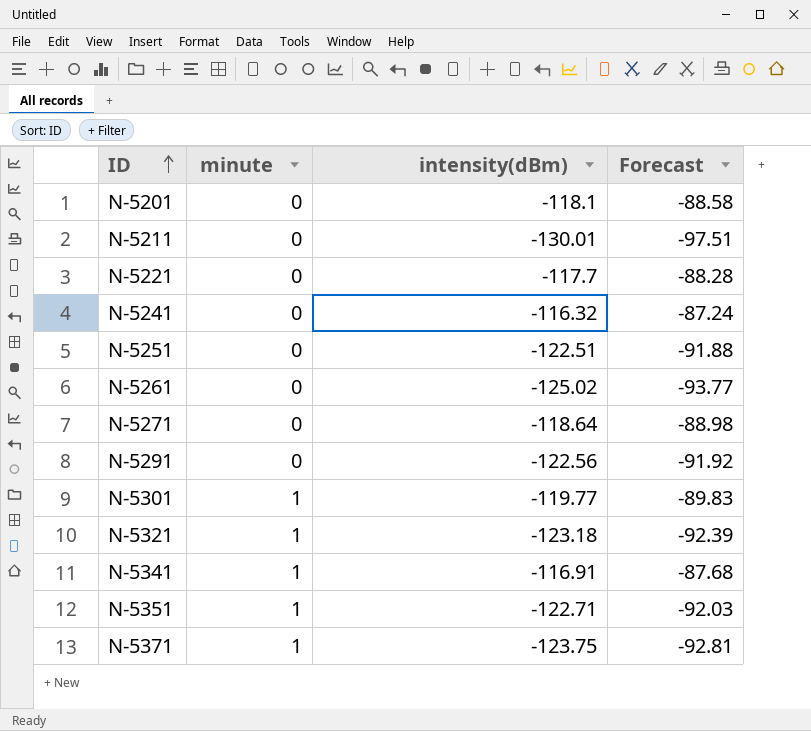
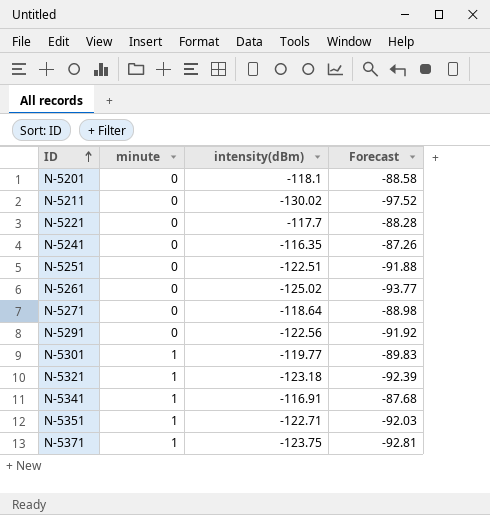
N-5211 | intensity(dBm): -130.01 -> -130.02
N-5211 | Forecast: -97.51 -> -97.52
N-5241 | intensity(dBm): -116.32 -> -116.35
N-5241 | Forecast: -87.24 -> -87.26

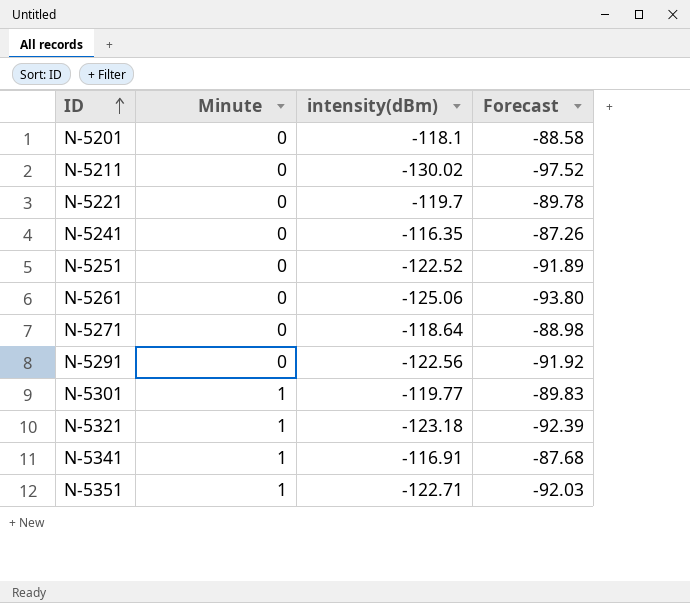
column name: minute -> Minute
row N-5371: 1 | -123.75 | -92.81 -> none
N-5221 | intensity(dBm): -117.7 -> -119.7
N-5221 | Forecast: -88.28 -> -89.78
N-5251 | intensity(dBm): -122.51 -> -122.52
N-5251 | Forecast: -91.88 -> -91.89
N-5261 | intensity(dBm): -125.02 -> -125.06
N-5261 | Forecast: -93.77 -> -93.80

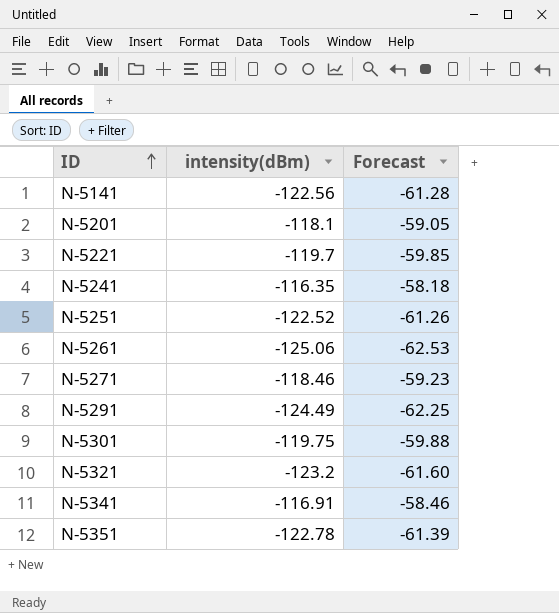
column Minute | position: 2 -> none
column Forecast | formula: [intensity(dBm)] * 0.75 -> [intensity(dBm)] * 0.5
row N-5211: 0 | -130.02 | -97.52 -> none
row N-5141: none -> -122.56 | -61.28
N-5271 | intensity(dBm): -118.64 -> -118.46
N-5291 | intensity(dBm): -122.56 -> -124.49
N-5301 | intensity(dBm): -119.77 -> -119.75
N-5321 | intensity(dBm): -123.18 -> -123.2
N-5351 | intensity(dBm): -122.71 -> -122.78

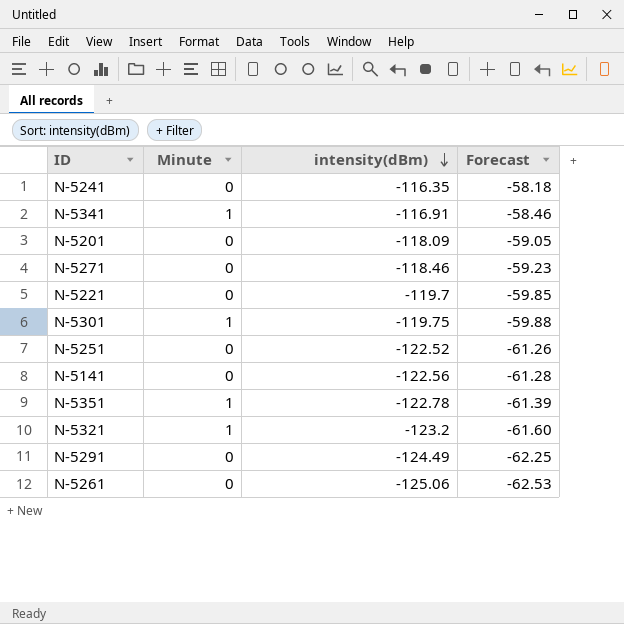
row order: ID ascending -> intensity(dBm) descending
column Minute | position: none -> 2
N-5201 | intensity(dBm): -118.1 -> -118.09

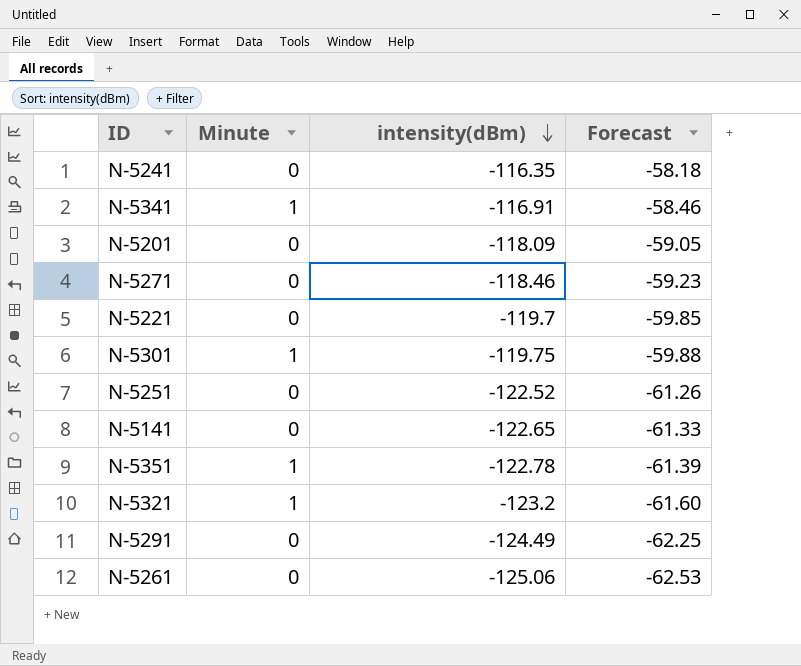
N-5141 | intensity(dBm): -122.56 -> -122.65
N-5141 | Forecast: -61.28 -> -61.33

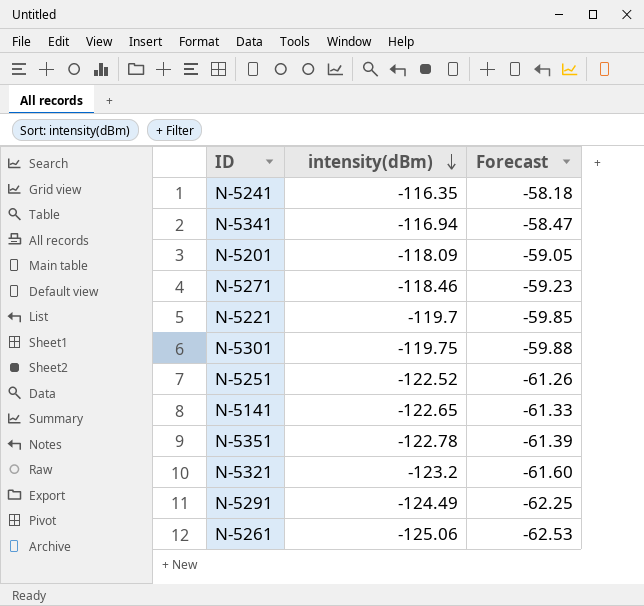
column Minute | position: 2 -> none
N-5341 | intensity(dBm): -116.91 -> -116.94
N-5341 | Forecast: -58.46 -> -58.47

